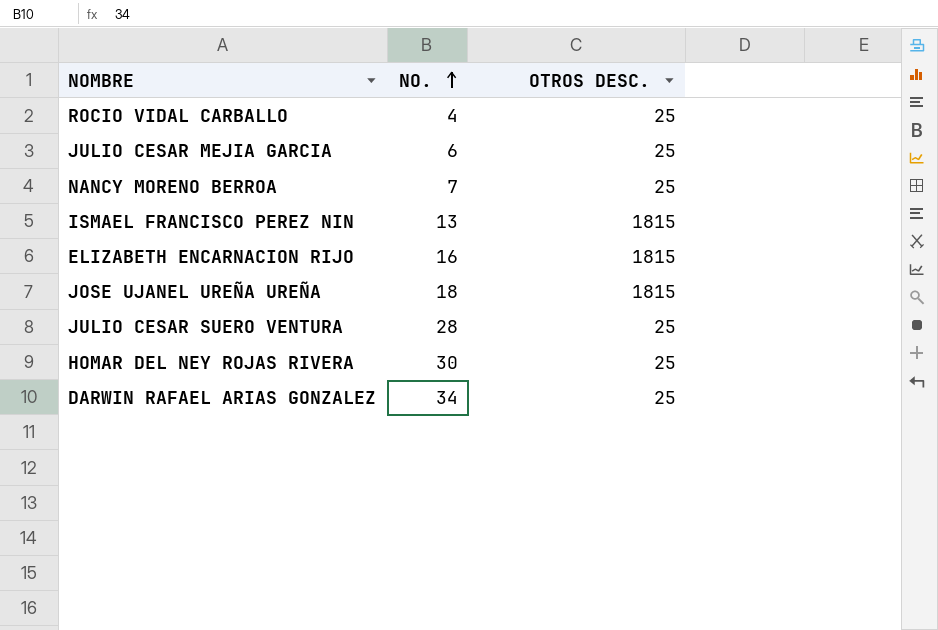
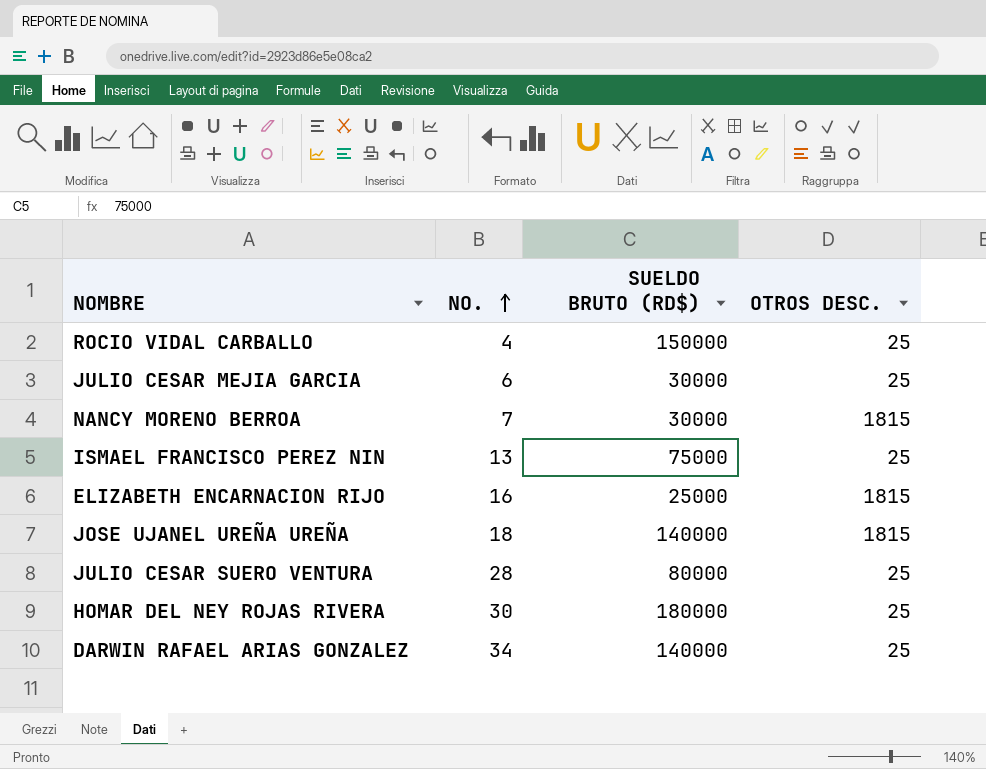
column SUELDO BRUTO (RD$) | position: none -> 3
NANCY MORENO BERROA | OTROS DESC.: 25 -> 1815
ISMAEL FRANCISCO PEREZ NIN | OTROS DESC.: 1815 -> 25

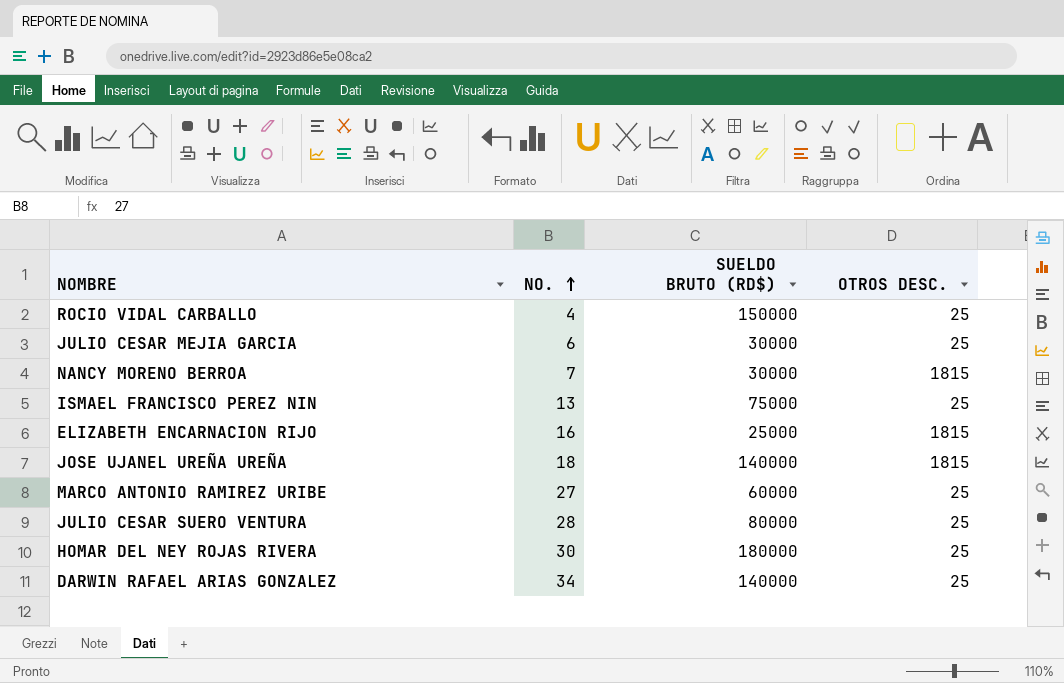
row MARCO ANTONIO RAMIREZ URIBE: none -> 27 | 60000 | 25

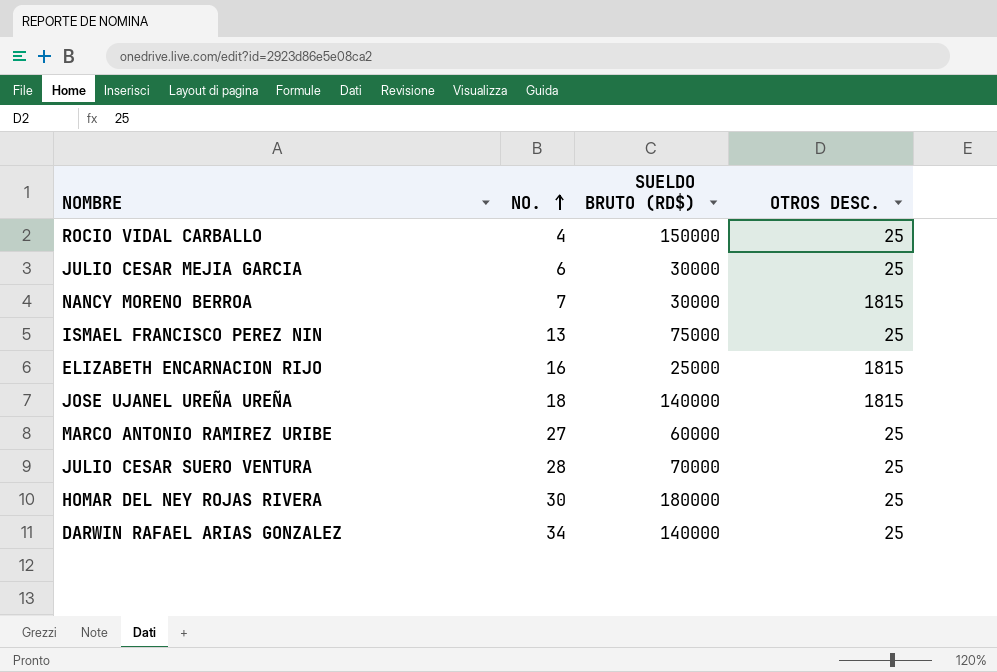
JULIO CESAR SUERO VENTURA | SUELDO BRUTO (RD$): 80000 -> 70000

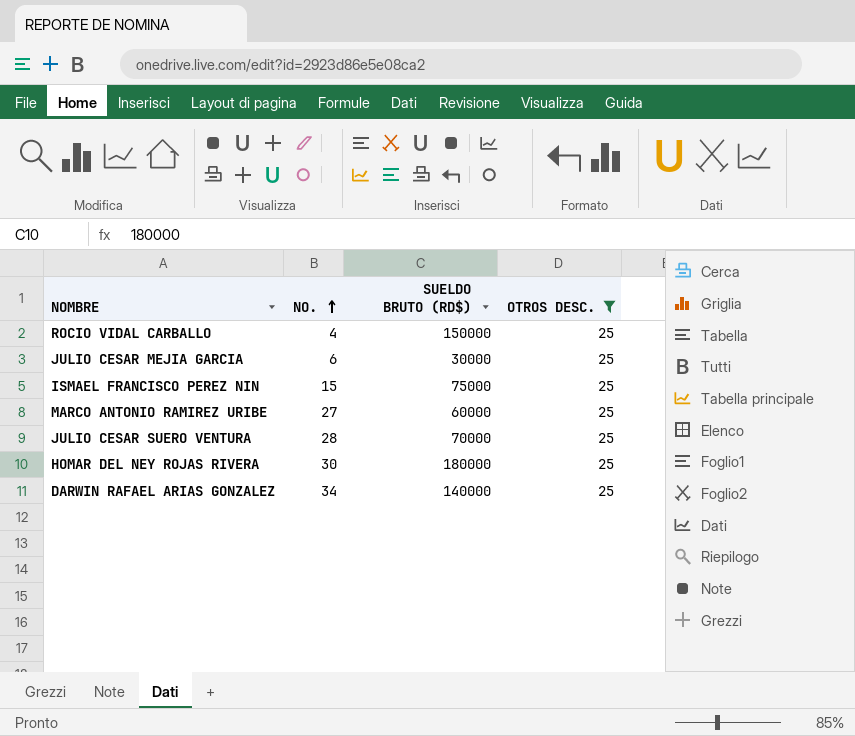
filter: none -> OTROS DESC. = 25
ISMAEL FRANCISCO PEREZ NIN | NO.: 13 -> 15

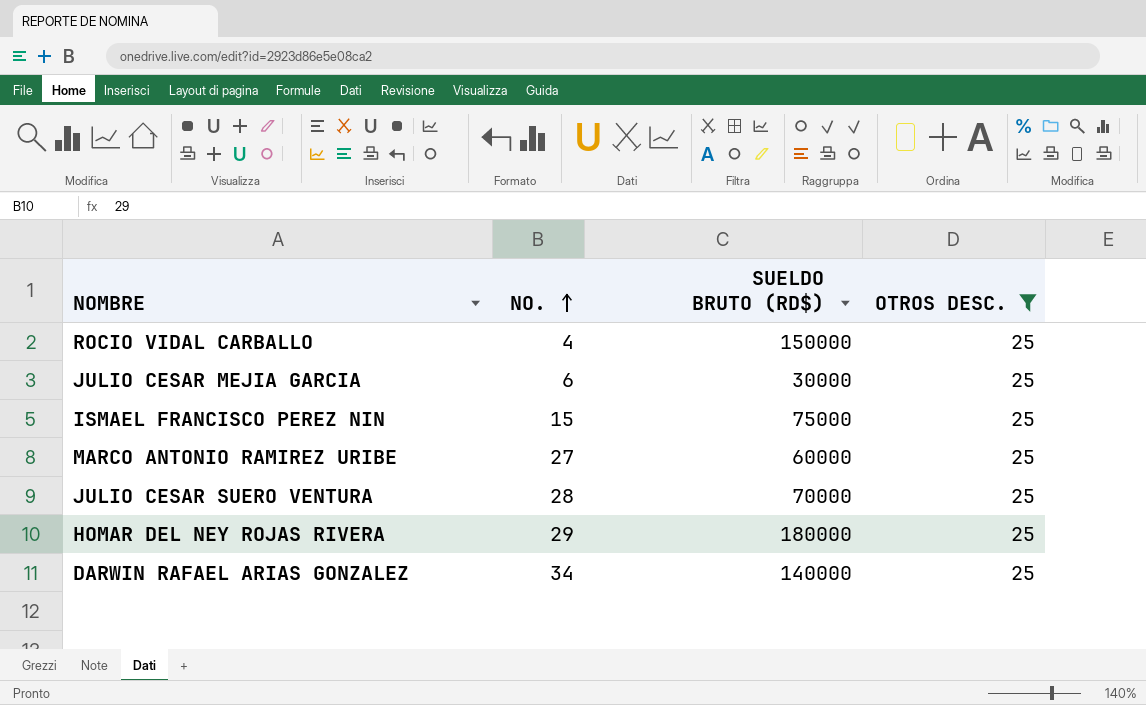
HOMAR DEL NEY ROJAS RIVERA | NO.: 30 -> 29

